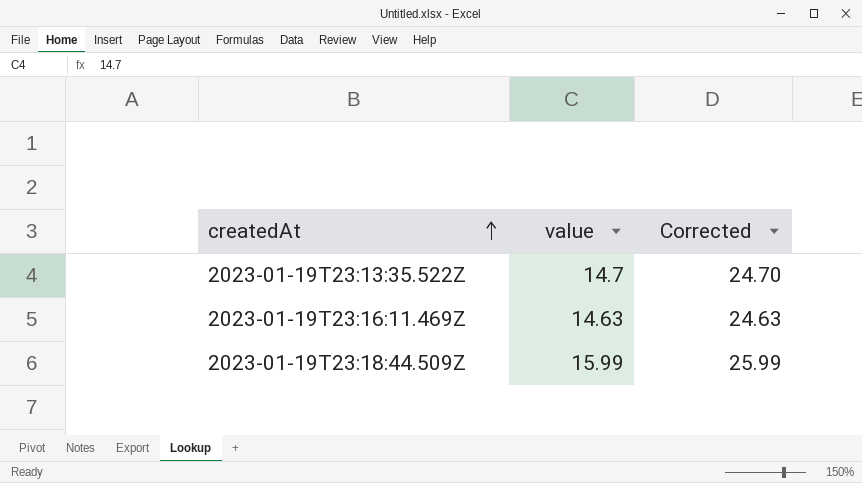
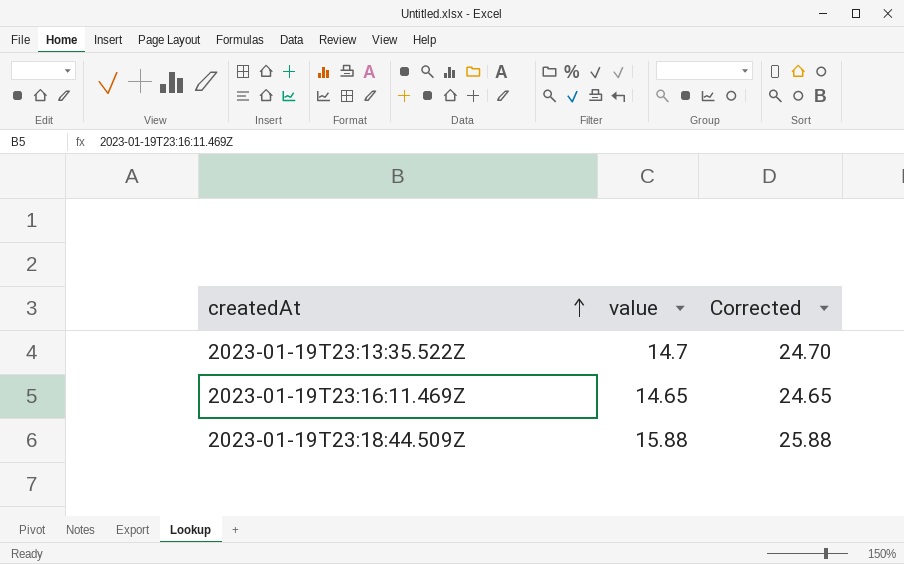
2023-01-19T23:16:11.469Z | value: 14.63 -> 14.65
2023-01-19T23:16:11.469Z | Corrected: 24.63 -> 24.65
2023-01-19T23:18:44.509Z | value: 15.99 -> 15.88
2023-01-19T23:18:44.509Z | Corrected: 25.99 -> 25.88

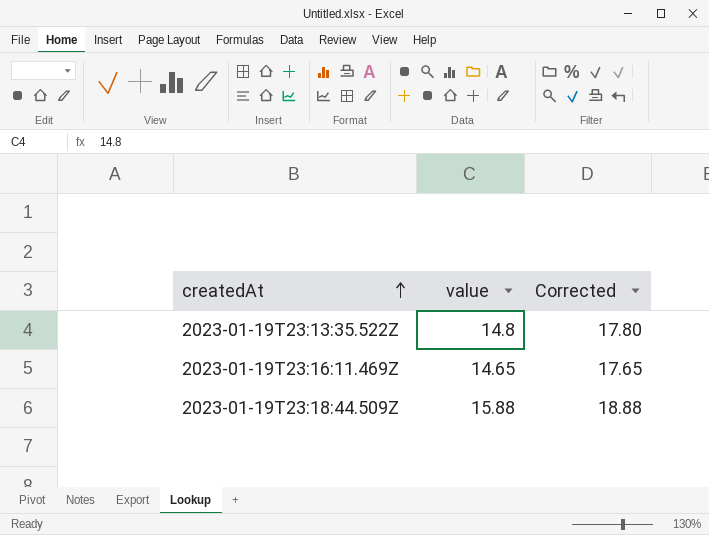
column Corrected | formula: [value] + 10 -> [value] + 3
2023-01-19T23:13:35.522Z | value: 14.7 -> 14.8

